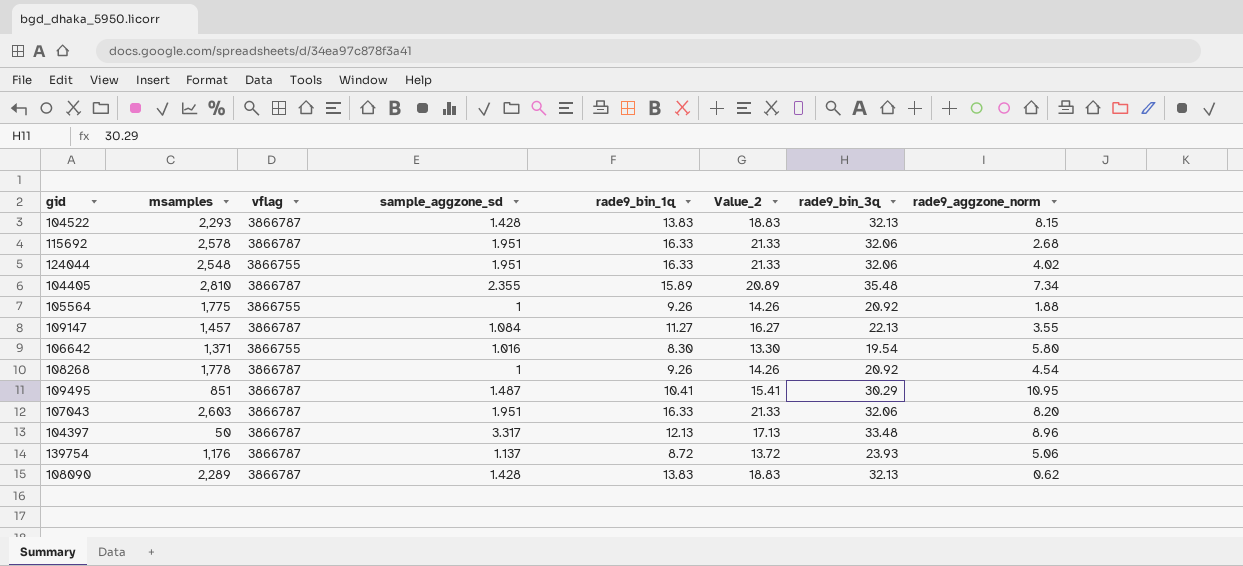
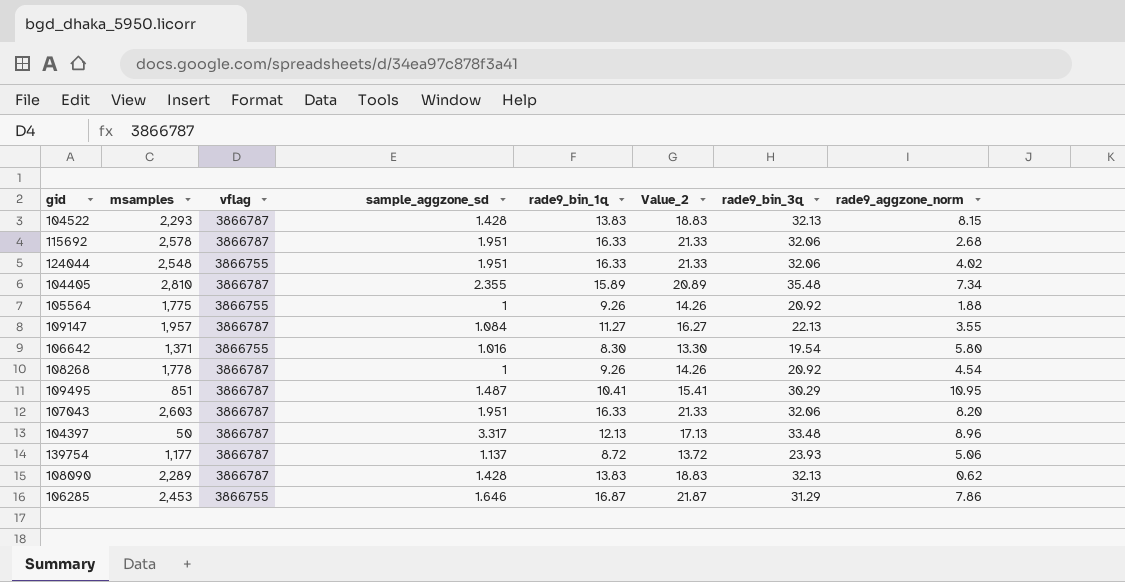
109147 | msamples: 1,457 -> 1,957
139754 | msamples: 1,176 -> 1,177
row 106285: none -> 2,453 | 3866755 | 1.646 | 16.87 | 21.87 | 31.29 | 7.86

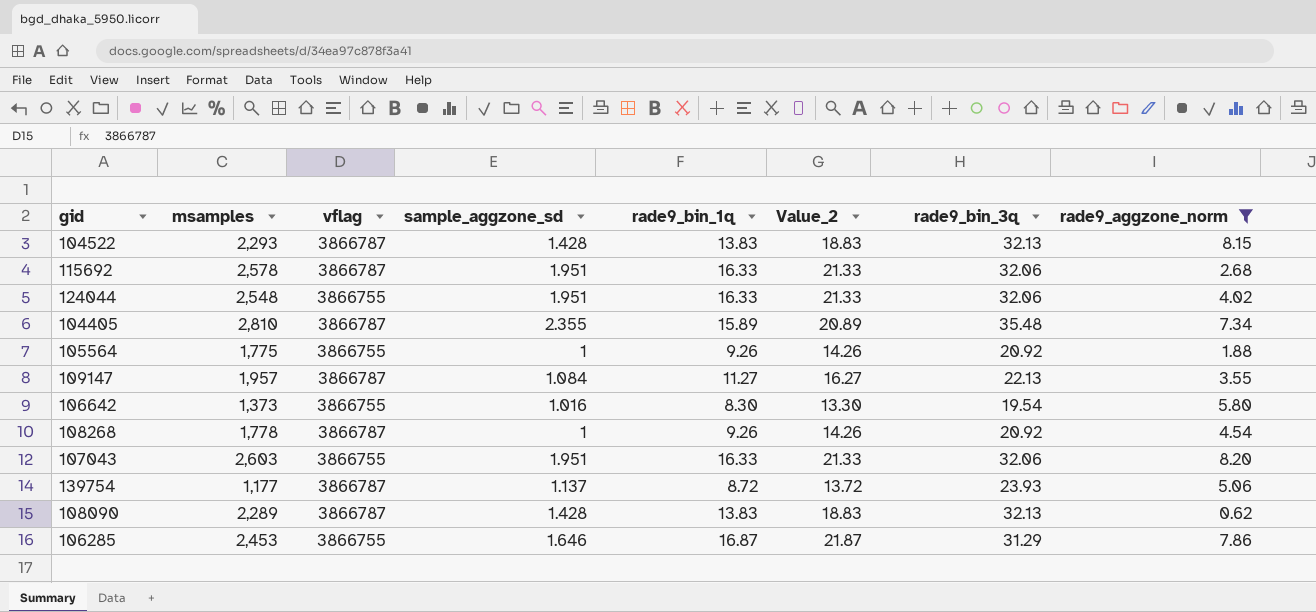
filter: none -> rade9_aggzone_norm <= 8.20
106642 | msamples: 1,371 -> 1,373
107043 | vflag: 3866787 -> 3866755

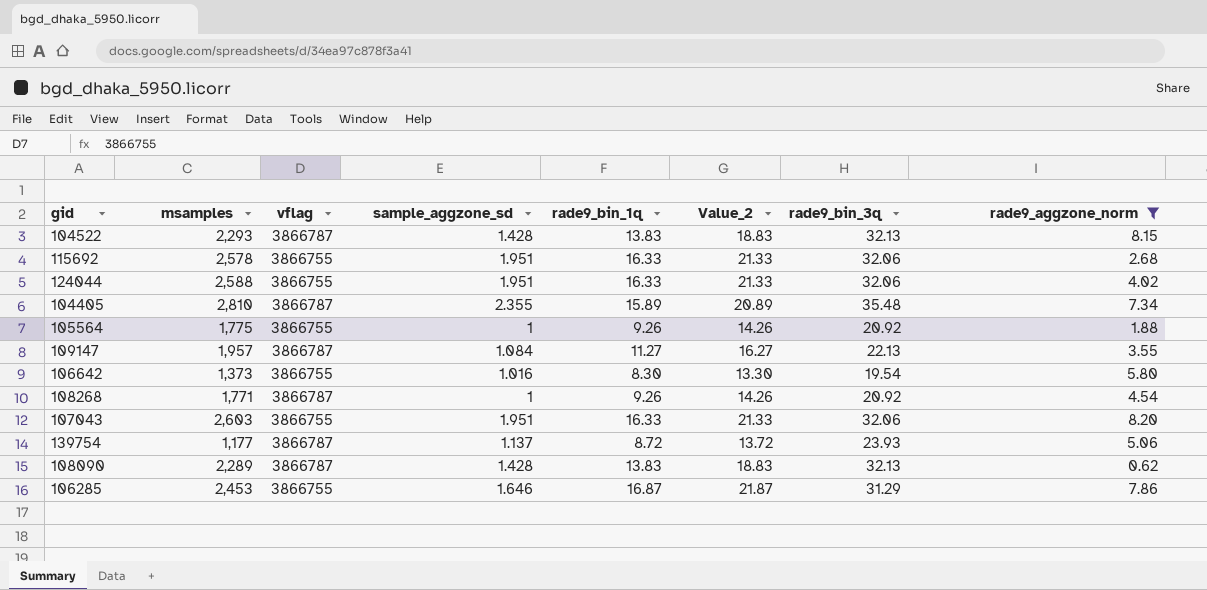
115692 | vflag: 3866787 -> 3866755
124044 | msamples: 2,548 -> 2,588
108268 | msamples: 1,778 -> 1,771

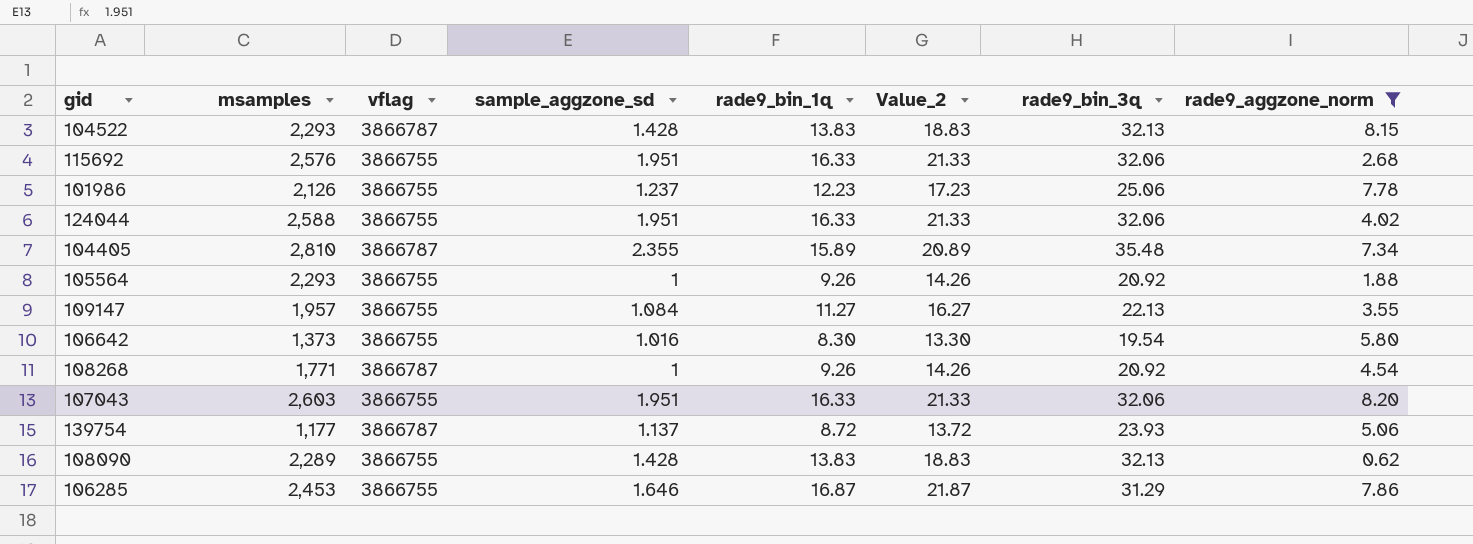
115692 | msamples: 2,578 -> 2,576
row 101986: none -> 2,126 | 3866755 | 1.237 | 12.23 | 17.23 | 25.06 | 7.78
105564 | msamples: 1,775 -> 2,293
109147 | vflag: 3866787 -> 3866755
108090 | vflag: 3866787 -> 3866755

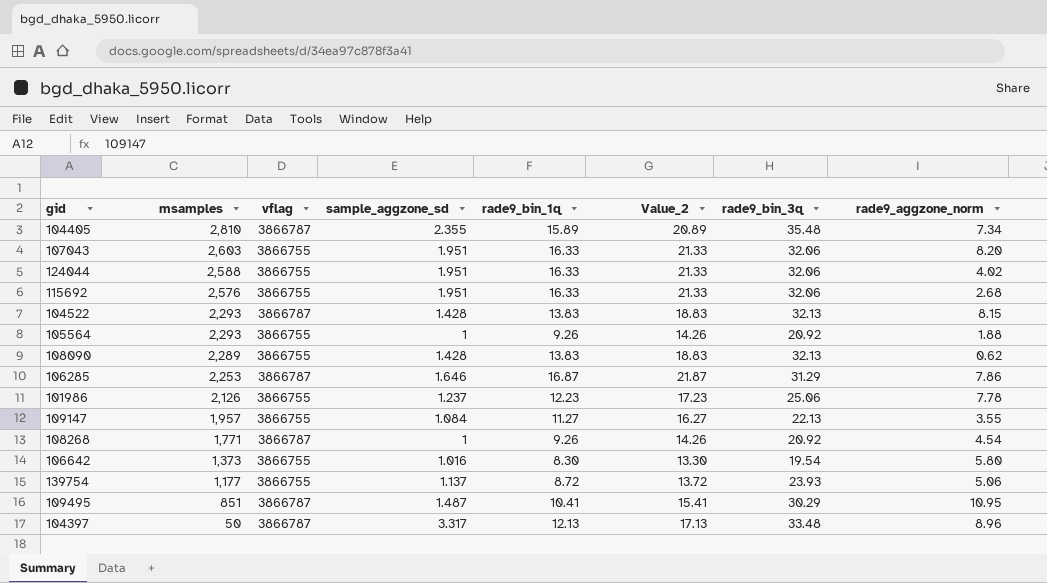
filter: rade9_aggzone_norm <= 8.20 -> none
row order: none -> msamples descending
106285 | msamples: 2,453 -> 2,253
106285 | vflag: 3866755 -> 3866787
139754 | vflag: 3866787 -> 3866755

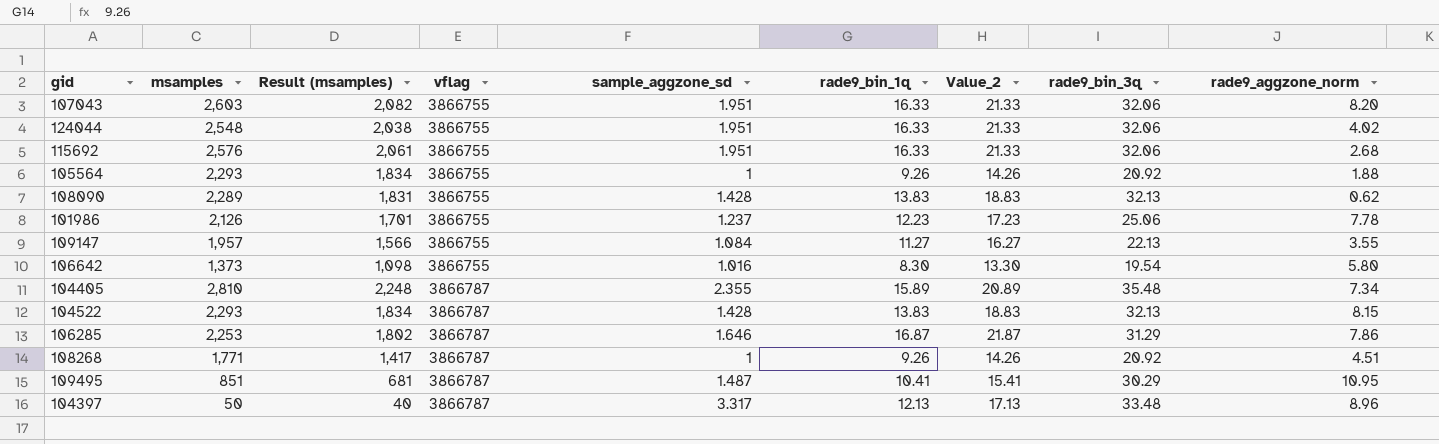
row order: msamples descending -> vflag ascending
column Result (msamples) | formula: none -> [msamples] * 0.8
row 139754: 1,177 | 3866755 | 1.137 | 8.72 | 13.72 | 23.93 | 5.06 -> none
124044 | msamples: 2,588 -> 2,548
108268 | rade9_aggzone_norm: 4.54 -> 4.51

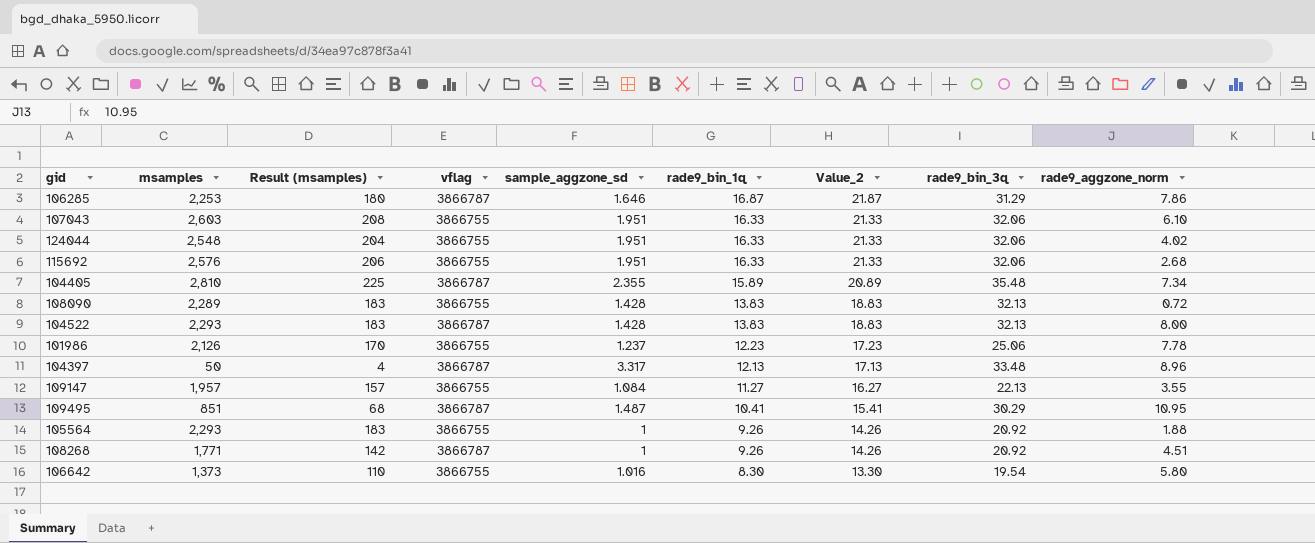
row order: vflag ascending -> rade9_bin_1q descending
column Result (msamples) | formula: [msamples] * 0.8 -> [msamples] * 0.08
107043 | rade9_aggzone_norm: 8.20 -> 6.10
108090 | rade9_aggzone_norm: 0.62 -> 0.72
104522 | rade9_aggzone_norm: 8.15 -> 8.00

